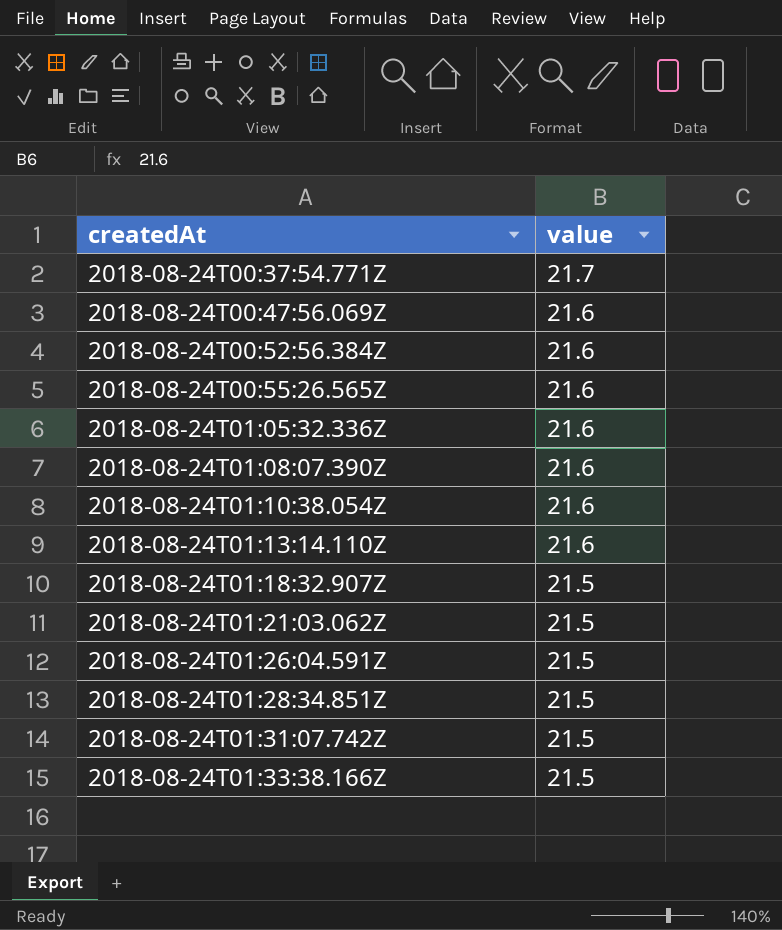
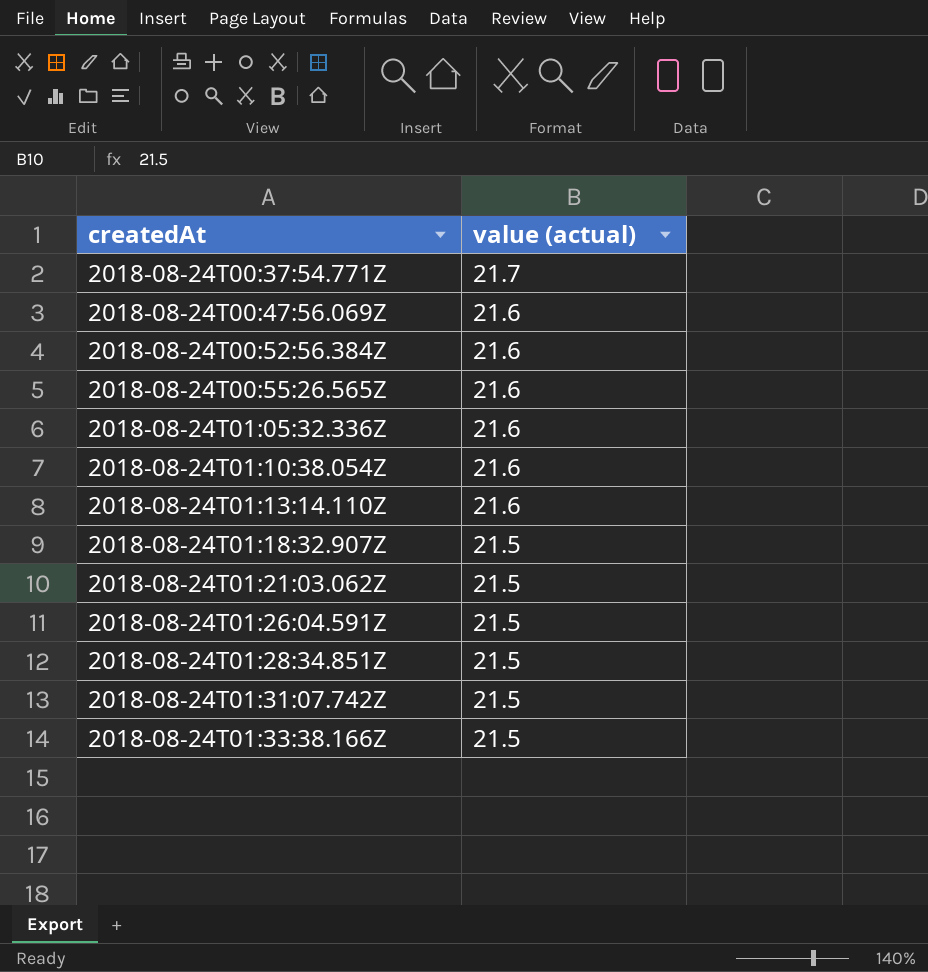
column name: value -> value (actual)
row 2018-08-24T01:08:07.390Z: 21.6 -> none

